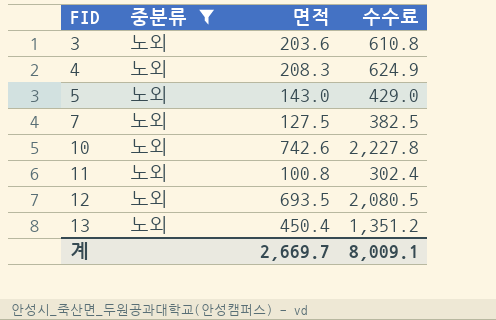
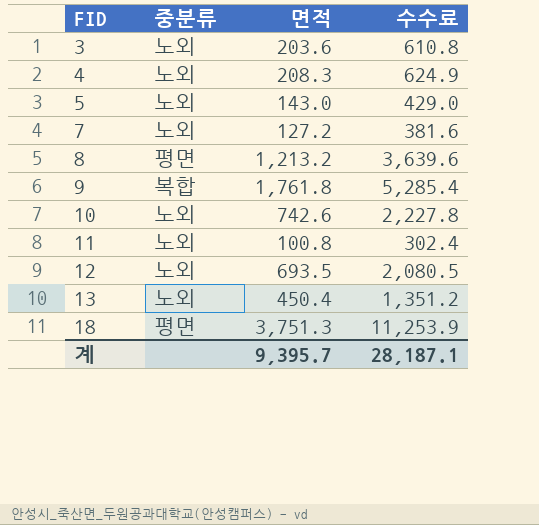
filter: 중분류 = 노외 -> none
7 | 면적: 127.5 -> 127.2
7 | 수수료: 382.5 -> 381.6
계 | 면적: 2,669.7 -> 9,395.7
계 | 수수료: 8,009.1 -> 28,187.1

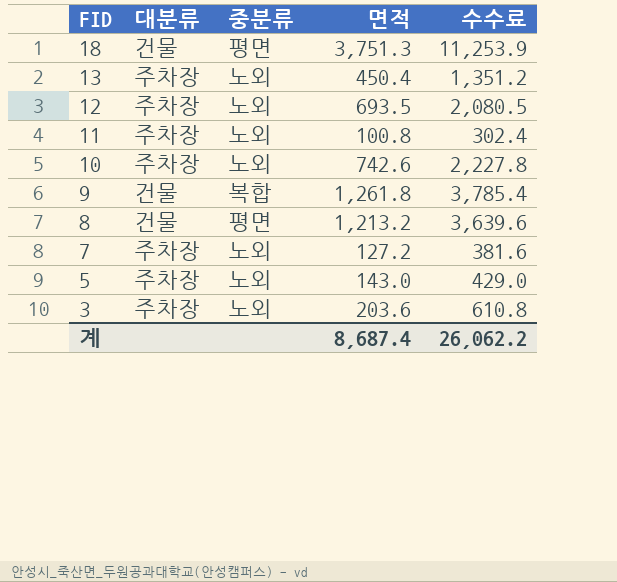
row order: FID ascending -> FID descending
column 대분류 | position: none -> 2
row 4: 노외 | 208.3 | 624.9 -> none
9 | 면적: 1,761.8 -> 1,261.8
9 | 수수료: 5,285.4 -> 3,785.4
계 | 면적: 9,395.7 -> 8,687.4
계 | 수수료: 28,187.1 -> 26,062.2

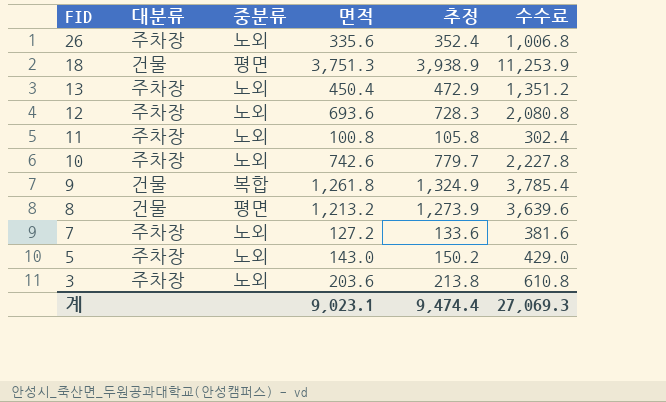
column 추정 | formula: none -> [면적] * 1.05
row 26: none -> 주차장 | 노외 | 335.6 | 352.4 | 1,006.8
12 | 면적: 693.5 -> 693.6
12 | 수수료: 2,080.5 -> 2,080.8
계 | 면적: 8,687.4 -> 9,023.1
계 | 수수료: 26,062.2 -> 27,069.3

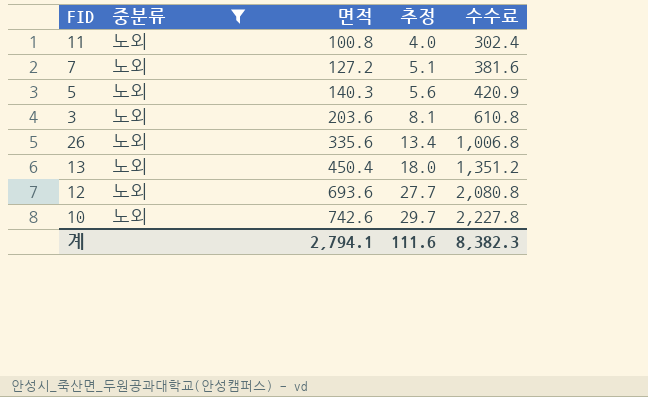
filter: none -> 중분류 = 노외
row order: FID descending -> 면적 ascending
column 대분류 | position: 2 -> none
column 추정 | formula: [면적] * 1.05 -> [면적] * 0.04
5 | 면적: 143.0 -> 140.3
5 | 수수료: 429.0 -> 420.9
계 | 면적: 9,023.1 -> 2,794.1
계 | 추정: 9,474.4 -> 111.6
계 | 수수료: 27,069.3 -> 8,382.3

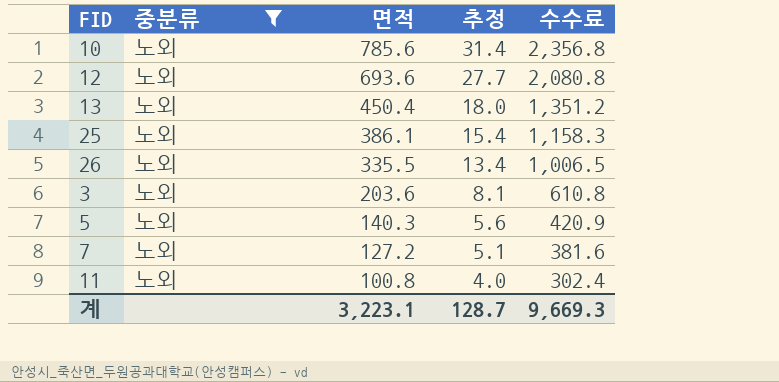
row order: 면적 ascending -> 면적 descending
10 | 면적: 742.6 -> 785.6
10 | 추정: 29.7 -> 31.4
10 | 수수료: 2,227.8 -> 2,356.8
row 25: none -> 노외 | 386.1 | 15.4 | 1,158.3
26 | 면적: 335.6 -> 335.5
26 | 수수료: 1,006.8 -> 1,006.5
계 | 면적: 2,794.1 -> 3,223.1
계 | 추정: 111.6 -> 128.7
계 | 수수료: 8,382.3 -> 9,669.3

